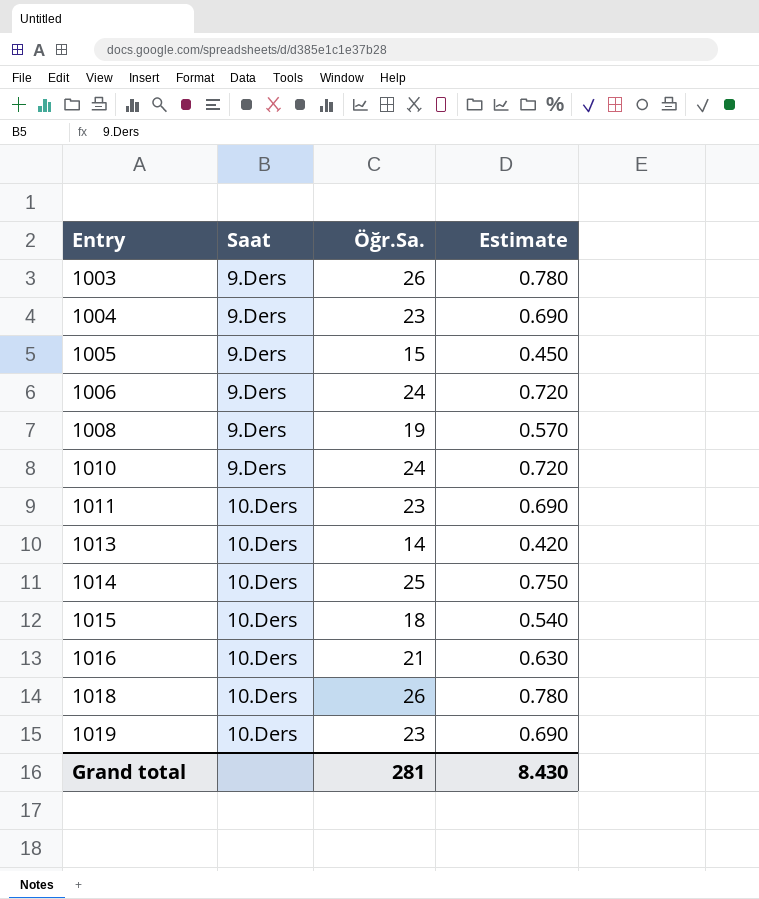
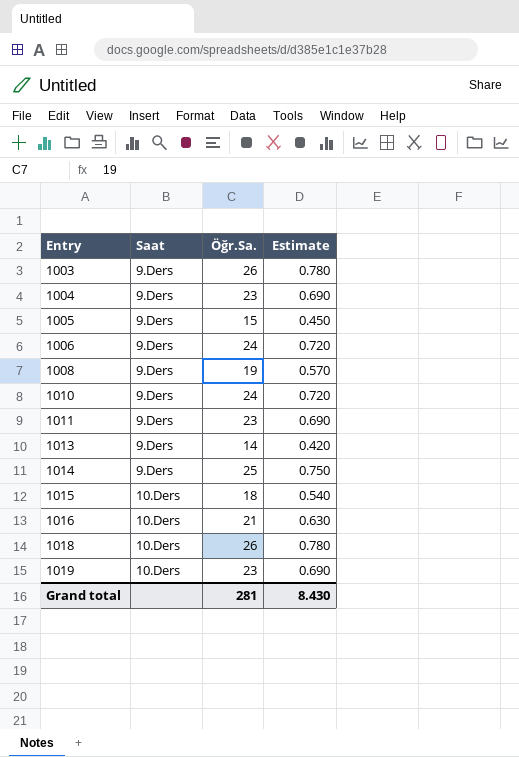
1011 | Saat: 10.Ders -> 9.Ders
1013 | Saat: 10.Ders -> 9.Ders
1014 | Saat: 10.Ders -> 9.Ders

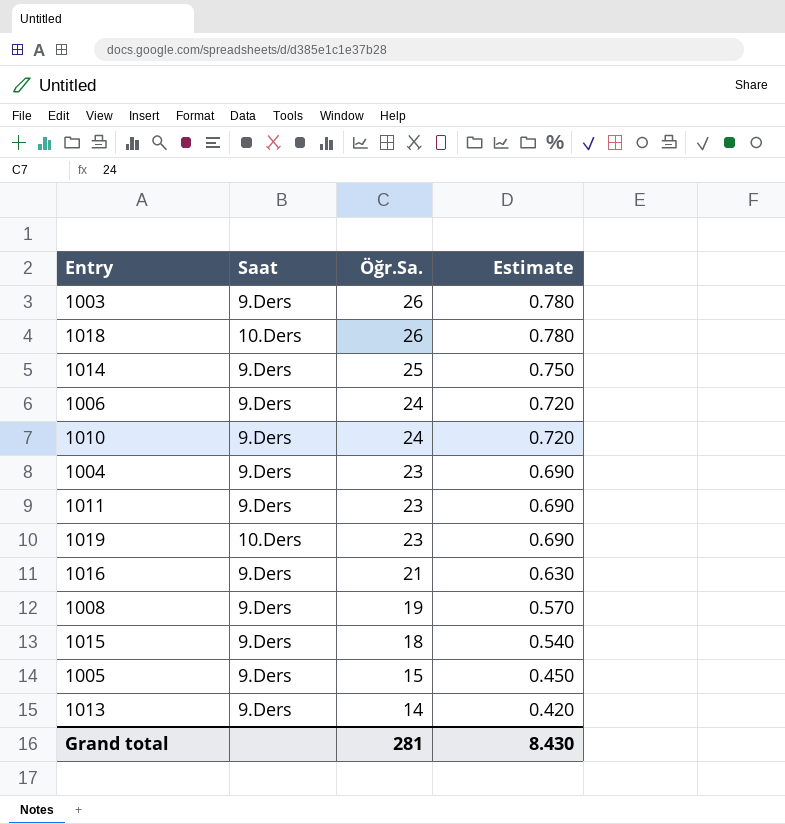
row order: Entry ascending -> Öğr.Sa. descending
1016 | Saat: 10.Ders -> 9.Ders
1015 | Saat: 10.Ders -> 9.Ders

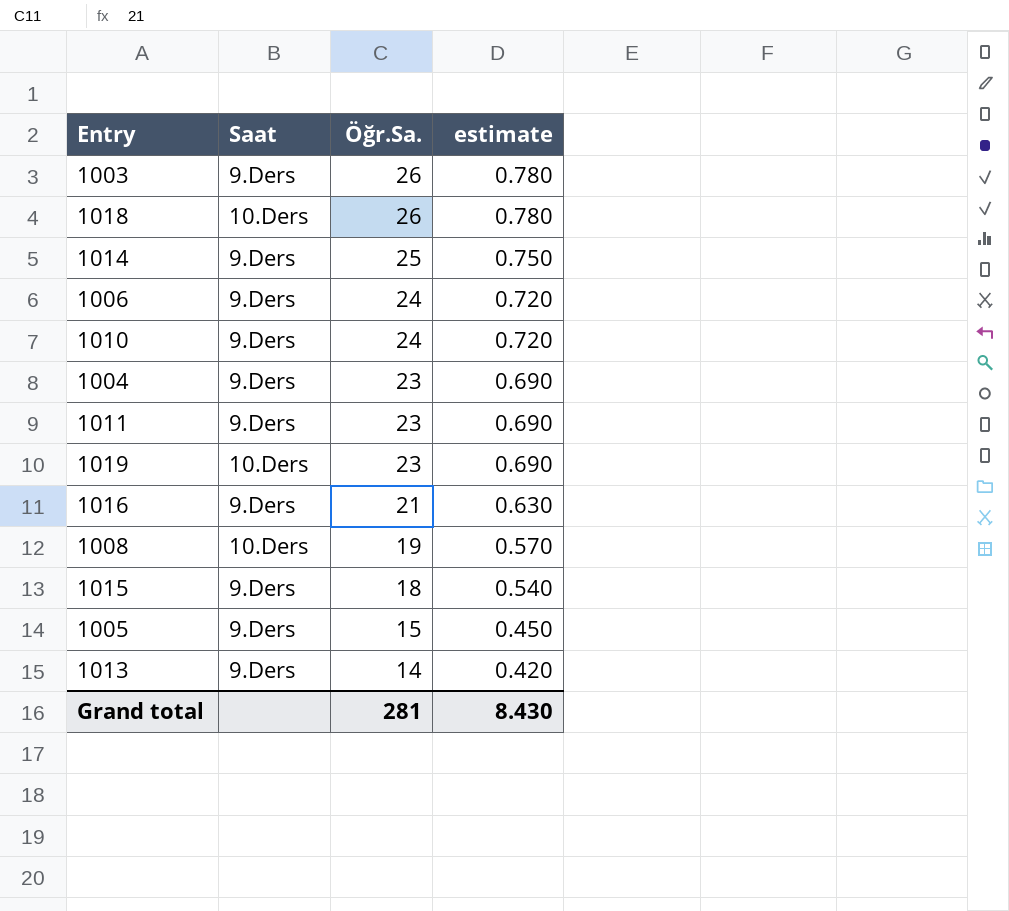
column name: Estimate -> estimate
1008 | Saat: 9.Ders -> 10.Ders

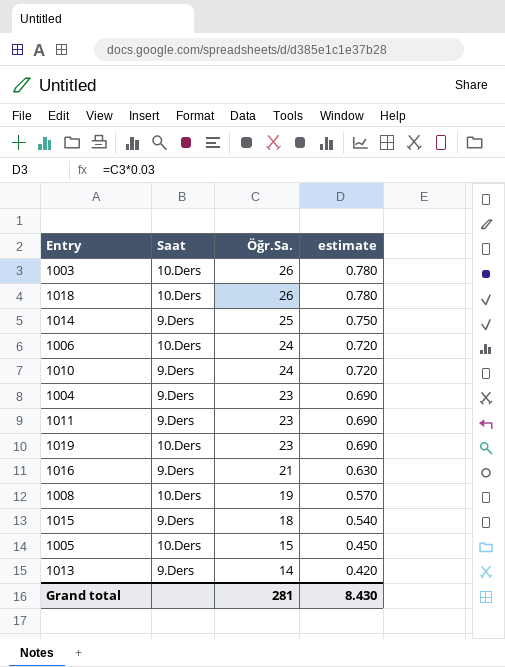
1003 | Saat: 9.Ders -> 10.Ders
1006 | Saat: 9.Ders -> 10.Ders
1005 | Saat: 9.Ders -> 10.Ders

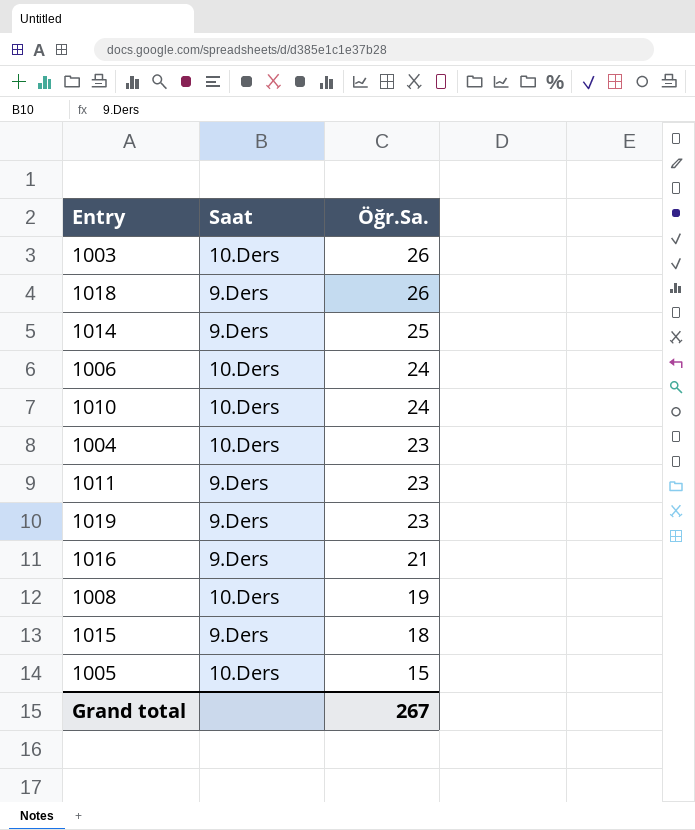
column estimate | formula: [Öğr.Sa.] * 0.03 -> none
row 1013: 9.Ders | 14 | 0.420 -> none
1018 | Saat: 10.Ders -> 9.Ders
1010 | Saat: 9.Ders -> 10.Ders
1004 | Saat: 9.Ders -> 10.Ders
1019 | Saat: 10.Ders -> 9.Ders
Grand total | Öğr.Sa.: 281 -> 267

